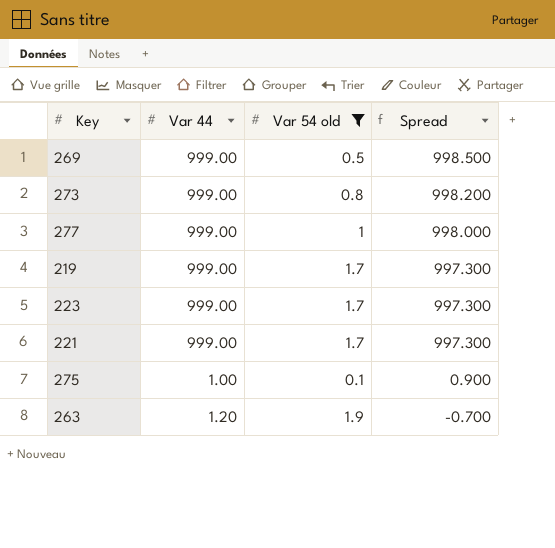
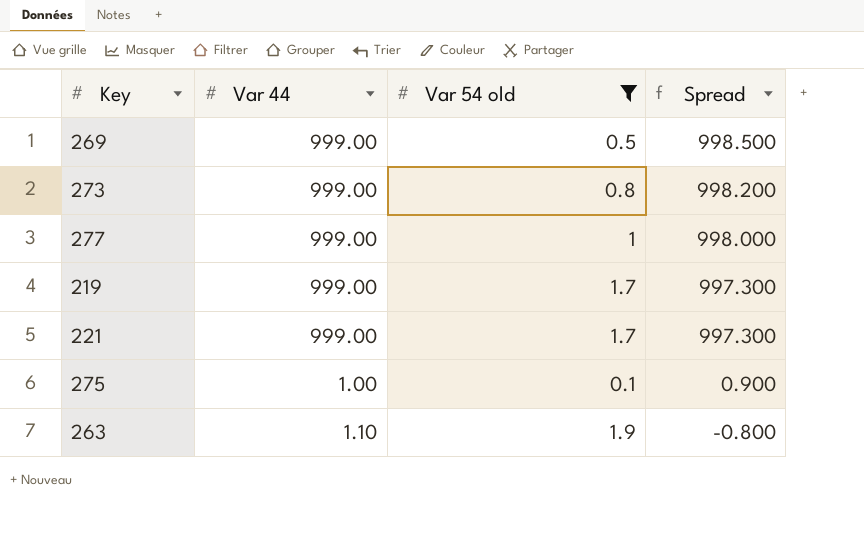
row 223: 999.00 | 1.7 | 997.300 -> none
263 | Var 44: 1.20 -> 1.10
263 | Spread: -0.700 -> -0.800

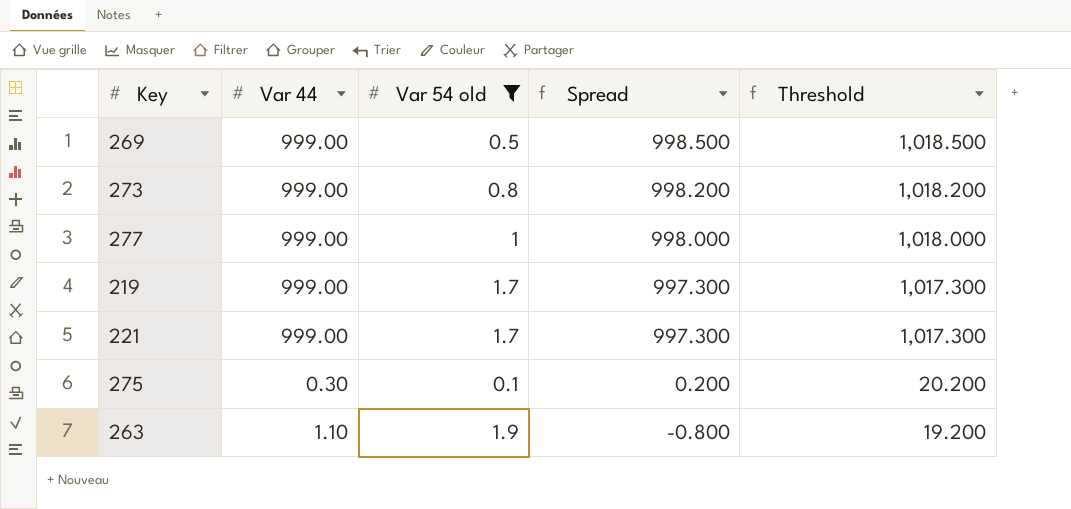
column Threshold | formula: none -> [Spread] + 20
275 | Var 44: 1.00 -> 0.30
275 | Spread: 0.900 -> 0.200

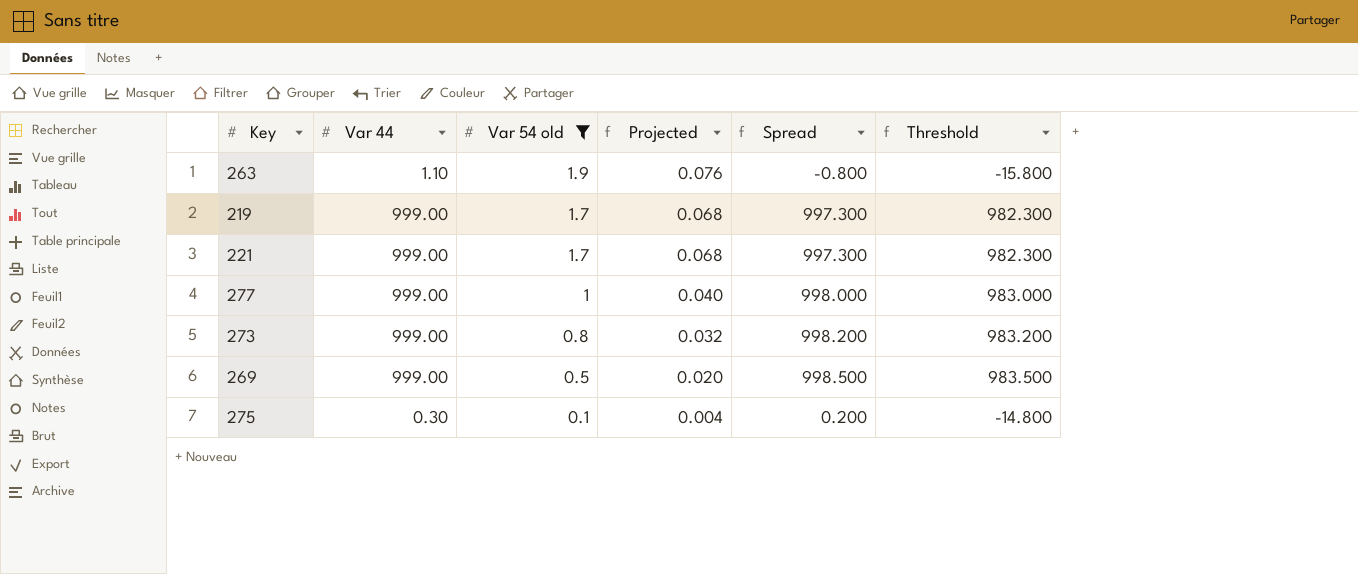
row order: Spread descending -> Var 54 old descending
column Projected | formula: none -> [Var 54 old] * 0.04
column Threshold | formula: [Spread] + 20 -> [Spread] - 15

